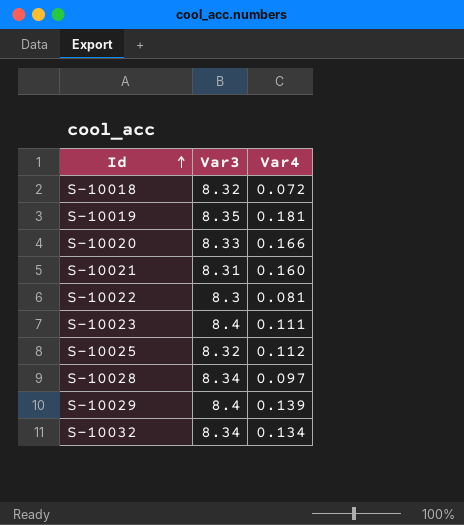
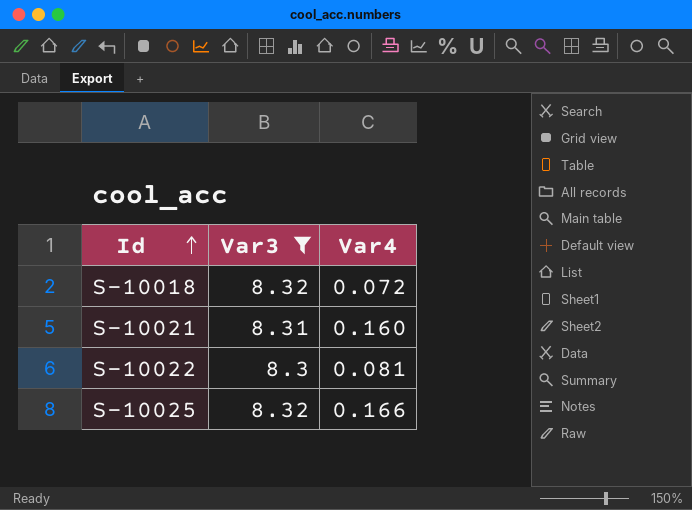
filter: none -> Var3 <= 8.32
S-10025 | Var4: 0.112 -> 0.166

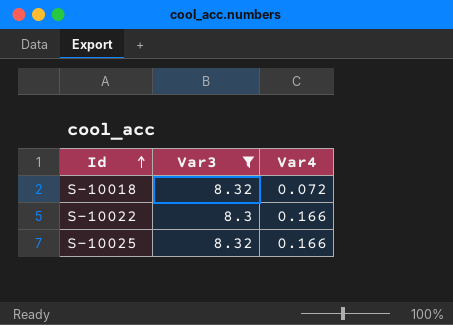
row S-10021: 8.31 | 0.160 -> none
S-10022 | Var4: 0.081 -> 0.166

